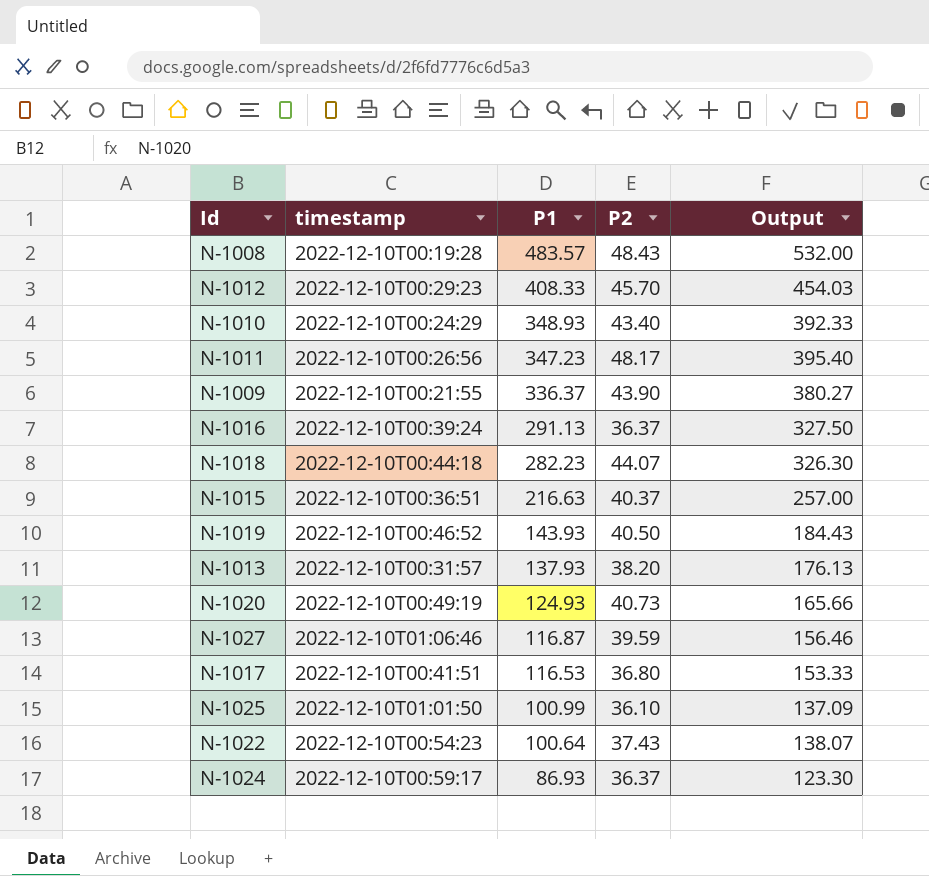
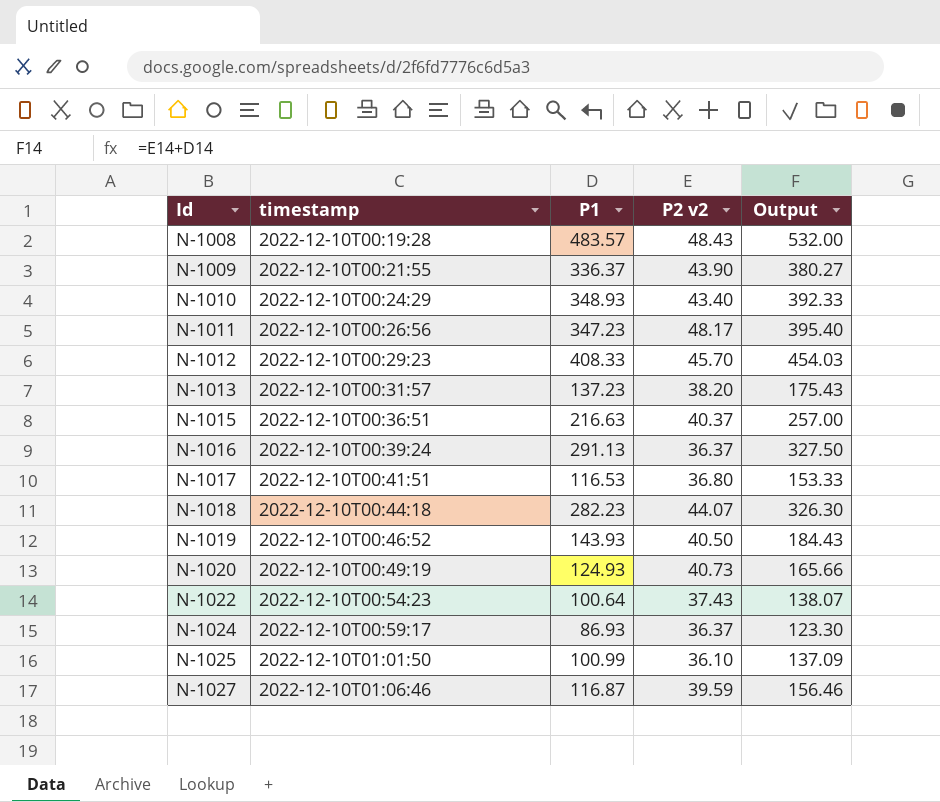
row order: P1 descending -> Id ascending
column name: P2 -> P2 v2
N-1013 | P1: 137.93 -> 137.23
N-1013 | Output: 176.13 -> 175.43

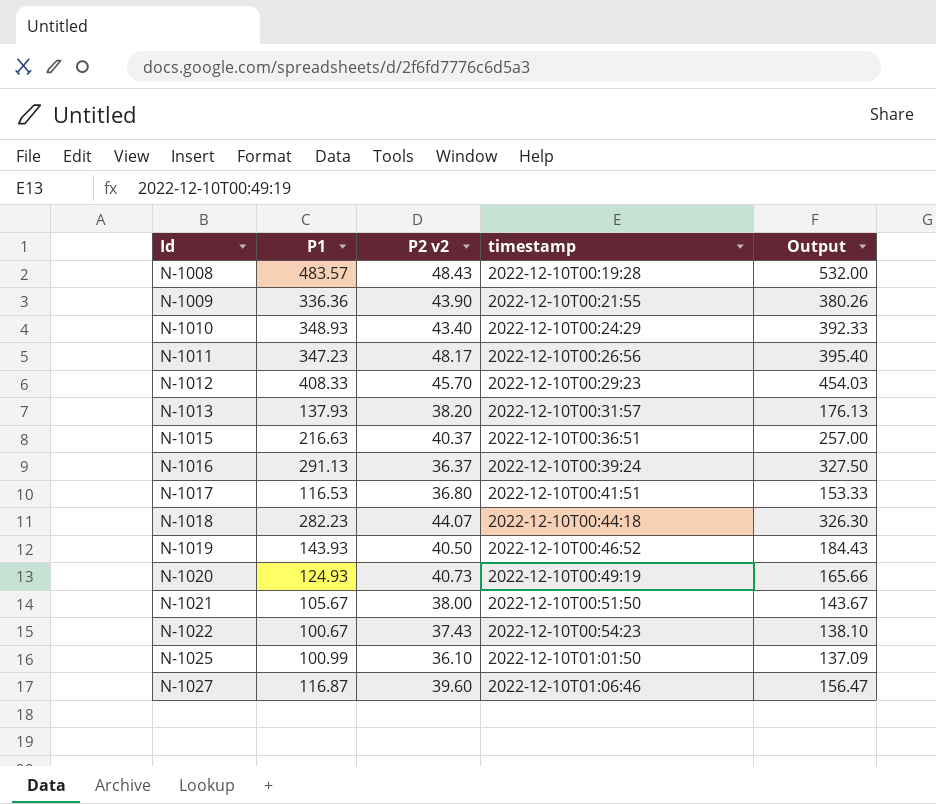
column timestamp | position: 2 -> 4
row N-1024: 2022-12-10T00:59:17 | 86.93 | 36.37 | 123.30 -> none
N-1009 | P1: 336.37 -> 336.36
N-1009 | Output: 380.27 -> 380.26
N-1013 | P1: 137.23 -> 137.93
N-1013 | Output: 175.43 -> 176.13
row N-1021: none -> 105.67 | 38.00 | 2022-12-10T00:51:50 | 143.67
N-1022 | P1: 100.64 -> 100.67
N-1022 | Output: 138.07 -> 138.10
N-1027 | P2 v2: 39.59 -> 39.60
N-1027 | Output: 156.46 -> 156.47

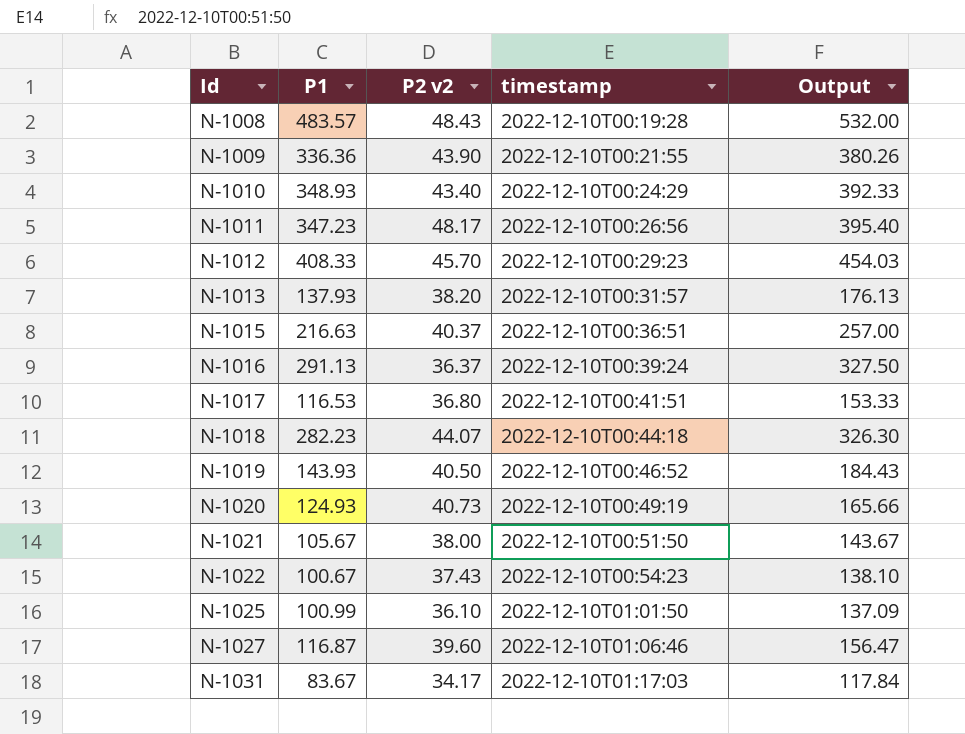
row N-1031: none -> 83.67 | 34.17 | 2022-12-10T01:17:03 | 117.84

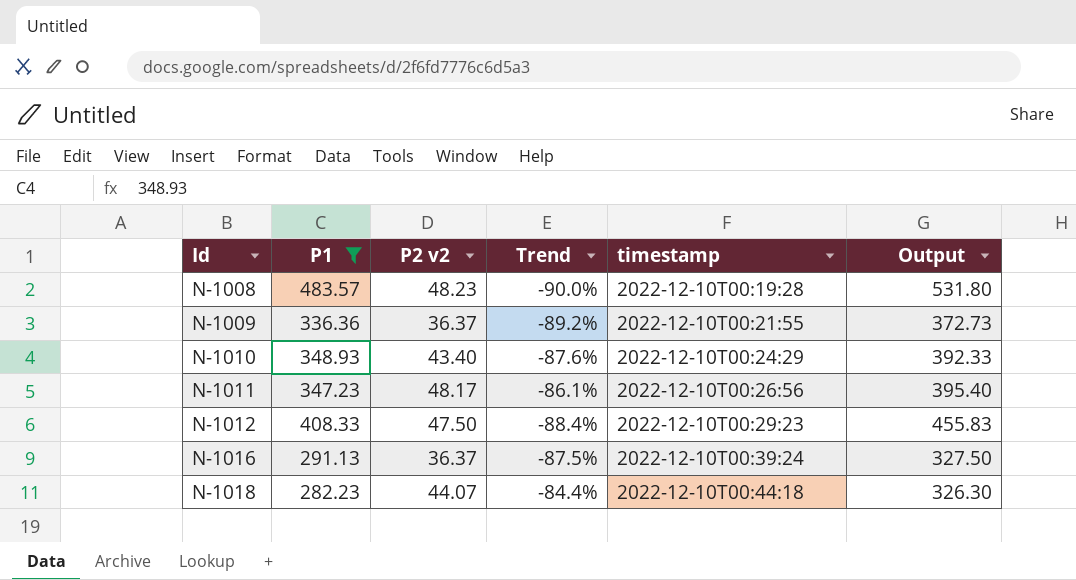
filter: none -> P1 >= 282.23
column Trend | formula: none -> ([P2 v2] - [P1]) / [P1]
N-1008 | P2 v2: 48.43 -> 48.23
N-1008 | Output: 532.00 -> 531.80
N-1009 | P2 v2: 43.90 -> 36.37
N-1009 | Output: 380.26 -> 372.73
N-1012 | P2 v2: 45.70 -> 47.50
N-1012 | Output: 454.03 -> 455.83

